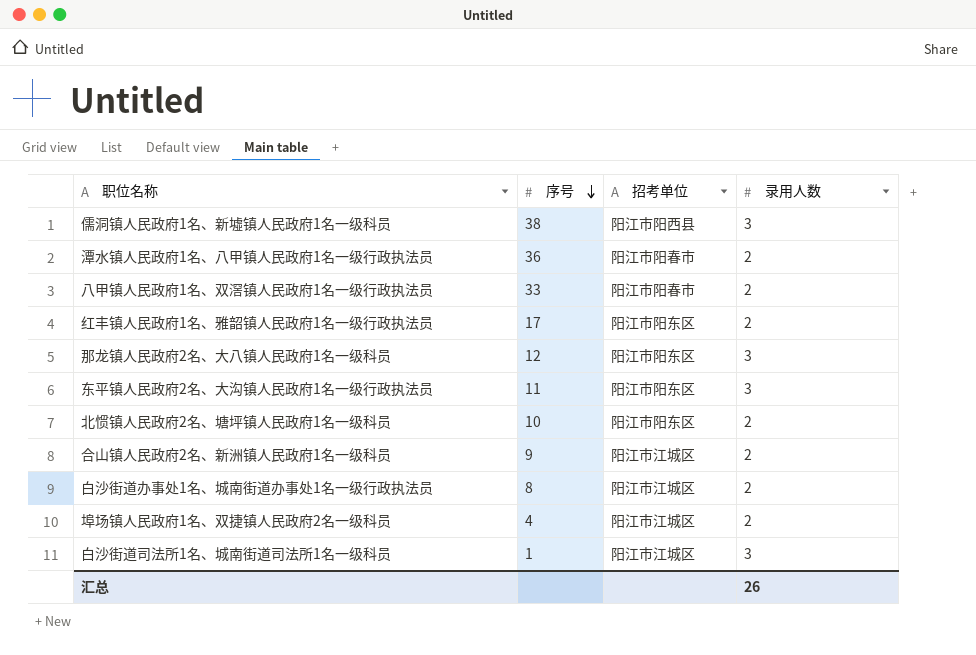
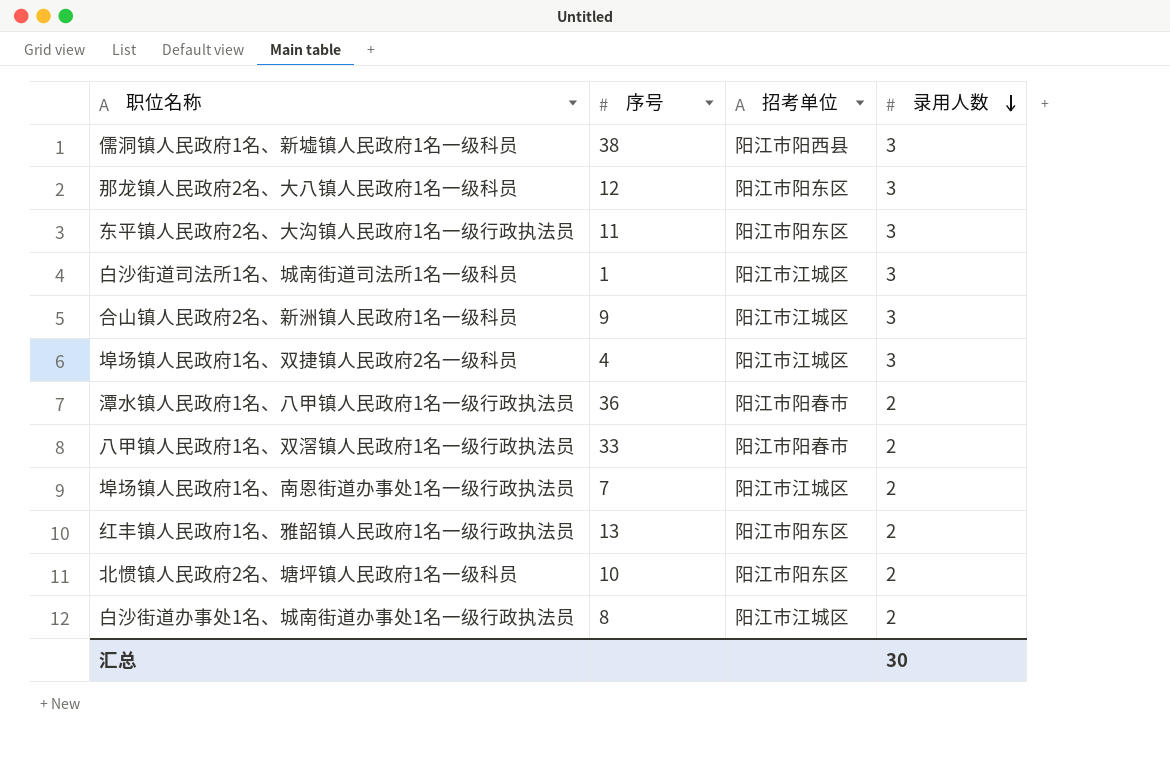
row order: 序号 descending -> 录用人数 descending
合山镇人民政府2名、新洲镇人民政府1名一级科员 | 录用人数: 2 -> 3
埠场镇人民政府1名、双捷镇人民政府2名一级科员 | 录用人数: 2 -> 3
row 埠场镇人民政府1名、南恩街道办事处1名一级行政执法员: none -> 7 | 阳江市江城区 | 2
红丰镇人民政府1名、雅韶镇人民政府1名一级行政执法员 | 序号: 17 -> 13
汇总 | 录用人数: 26 -> 30

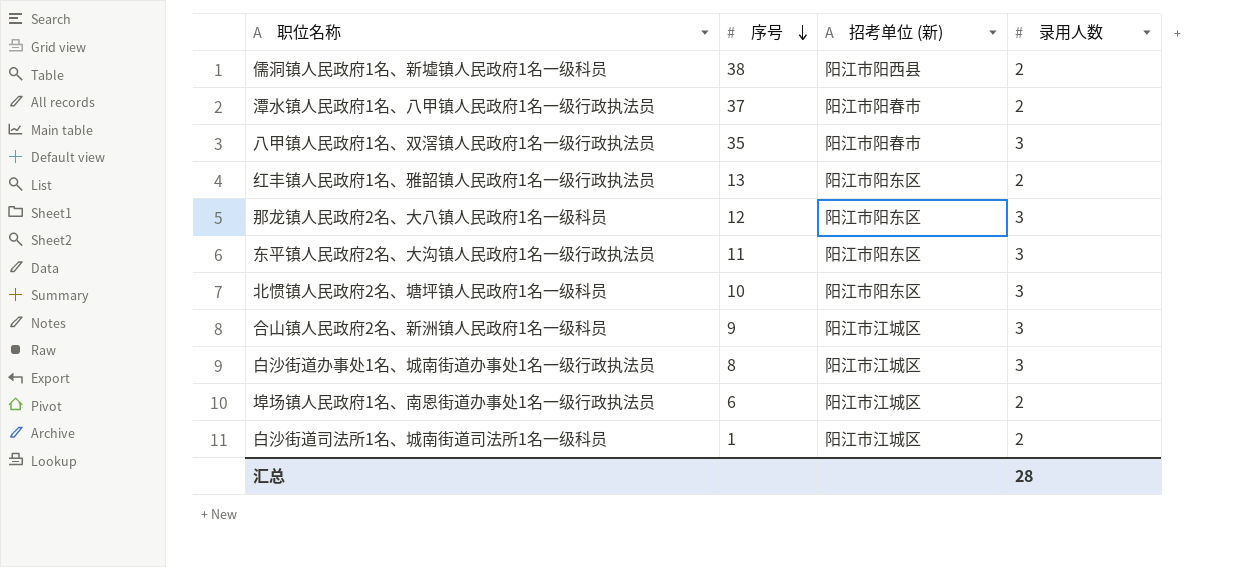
row order: 录用人数 descending -> 序号 descending
column name: 招考单位 -> 招考单位 (新)
row 埠场镇人民政府1名、双捷镇人民政府2名一级科员: 4 | 阳江市江城区 | 3 -> none
儒洞镇人民政府1名、新墟镇人民政府1名一级科员 | 录用人数: 3 -> 2
潭水镇人民政府1名、八甲镇人民政府1名一级行政执法员 | 序号: 36 -> 37
八甲镇人民政府1名、双滘镇人民政府1名一级行政执法员 | 序号: 33 -> 35
八甲镇人民政府1名、双滘镇人民政府1名一级行政执法员 | 录用人数: 2 -> 3
北惯镇人民政府2名、塘坪镇人民政府1名一级科员 | 录用人数: 2 -> 3
白沙街道办事处1名、城南街道办事处1名一级行政执法员 | 录用人数: 2 -> 3
埠场镇人民政府1名、南恩街道办事处1名一级行政执法员 | 序号: 7 -> 6
白沙街道司法所1名、城南街道司法所1名一级科员 | 录用人数: 3 -> 2
汇总 | 录用人数: 30 -> 28

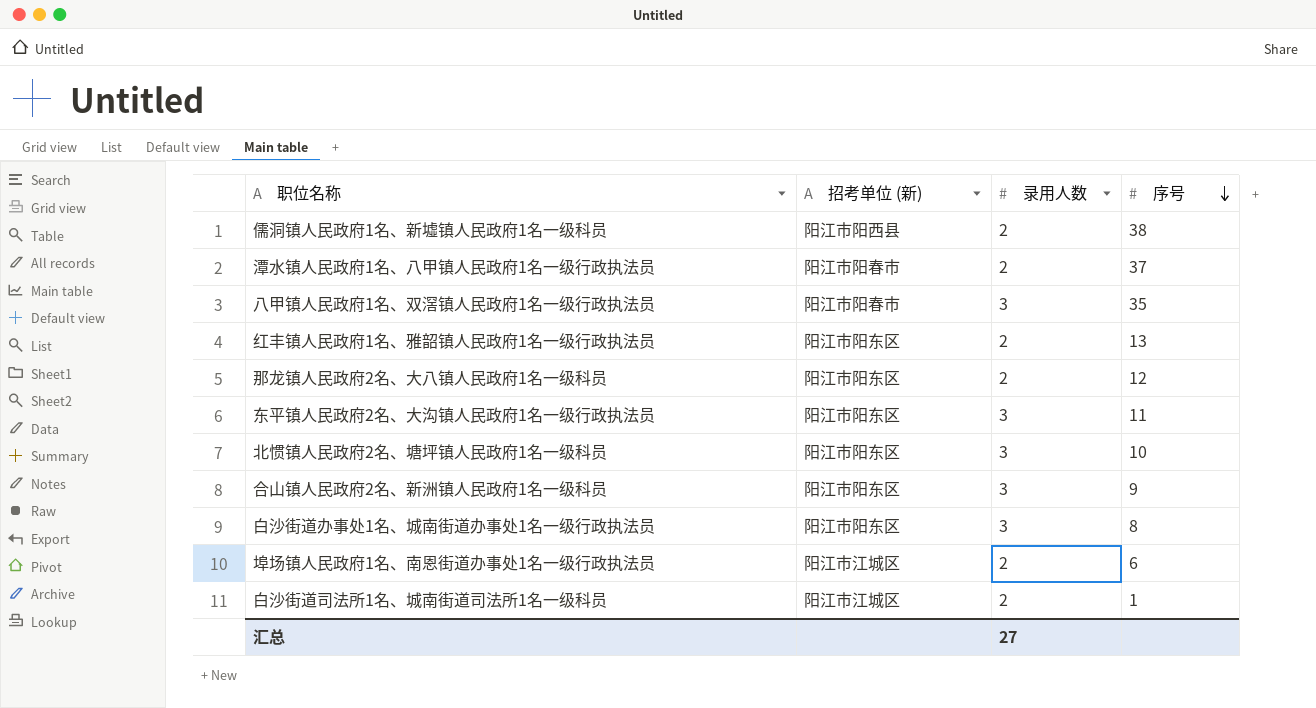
column 序号 | position: 2 -> 4
那龙镇人民政府2名、大八镇人民政府1名一级科员 | 录用人数: 3 -> 2
合山镇人民政府2名、新洲镇人民政府1名一级科员 | 招考单位 (新): 阳江市江城区 -> 阳江市阳东区
白沙街道办事处1名、城南街道办事处1名一级行政执法员 | 招考单位 (新): 阳江市江城区 -> 阳江市阳东区
汇总 | 录用人数: 28 -> 27

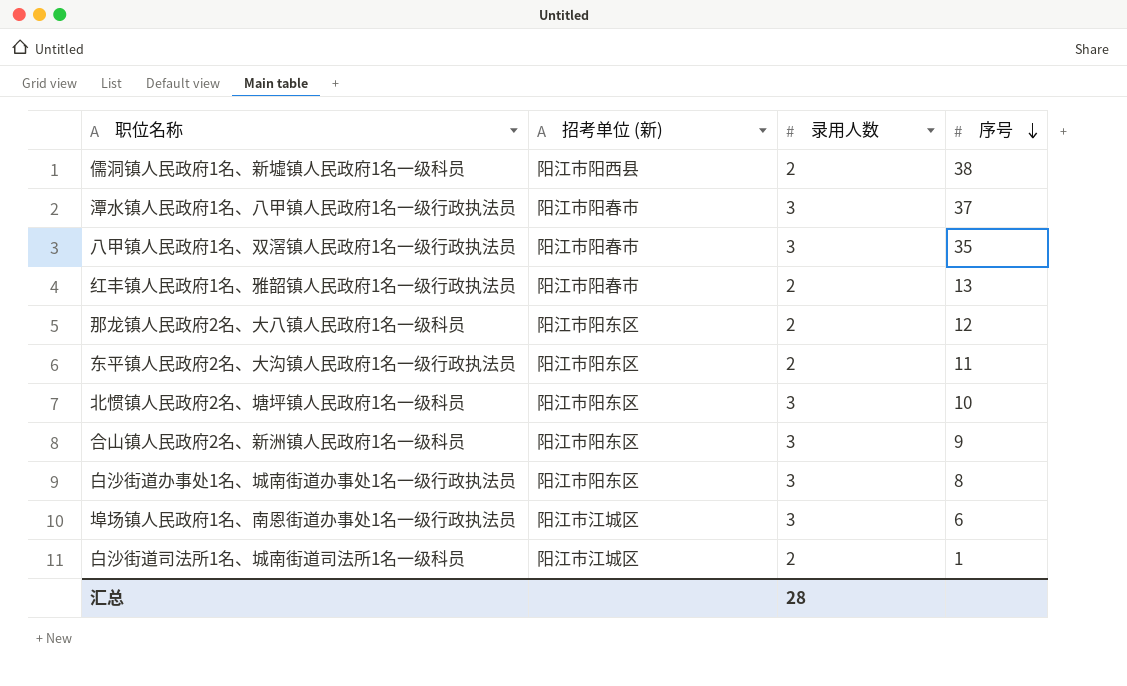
潭水镇人民政府1名、八甲镇人民政府1名一级行政执法员 | 录用人数: 2 -> 3
红丰镇人民政府1名、雅韶镇人民政府1名一级行政执法员 | 招考单位 (新): 阳江市阳东区 -> 阳江市阳春市
东平镇人民政府2名、大沟镇人民政府1名一级行政执法员 | 录用人数: 3 -> 2
埠场镇人民政府1名、南恩街道办事处1名一级行政执法员 | 录用人数: 2 -> 3
汇总 | 录用人数: 27 -> 28

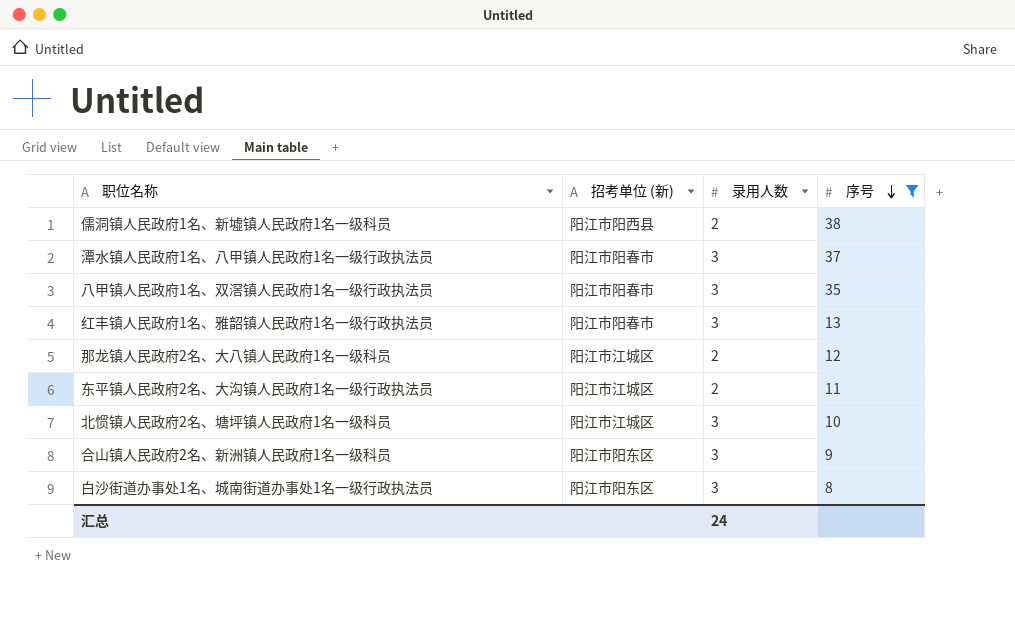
filter: none -> 序号 >= 8
红丰镇人民政府1名、雅韶镇人民政府1名一级行政执法员 | 录用人数: 2 -> 3
那龙镇人民政府2名、大八镇人民政府1名一级科员 | 招考单位 (新): 阳江市阳东区 -> 阳江市江城区
东平镇人民政府2名、大沟镇人民政府1名一级行政执法员 | 招考单位 (新): 阳江市阳东区 -> 阳江市江城区
北惯镇人民政府2名、塘坪镇人民政府1名一级科员 | 招考单位 (新): 阳江市阳东区 -> 阳江市江城区
汇总 | 录用人数: 28 -> 24

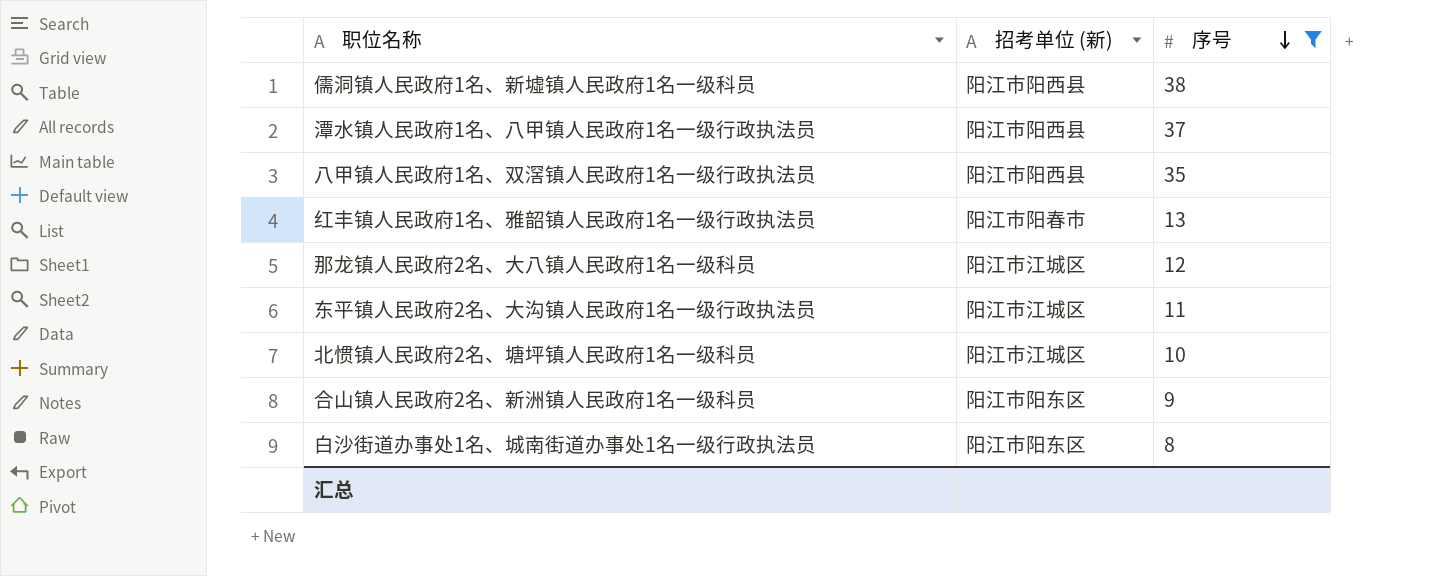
column 录用人数 | position: 3 -> none
潭水镇人民政府1名、八甲镇人民政府1名一级行政执法员 | 招考单位 (新): 阳江市阳春市 -> 阳江市阳西县
八甲镇人民政府1名、双滘镇人民政府1名一级行政执法员 | 招考单位 (新): 阳江市阳春市 -> 阳江市阳西县

